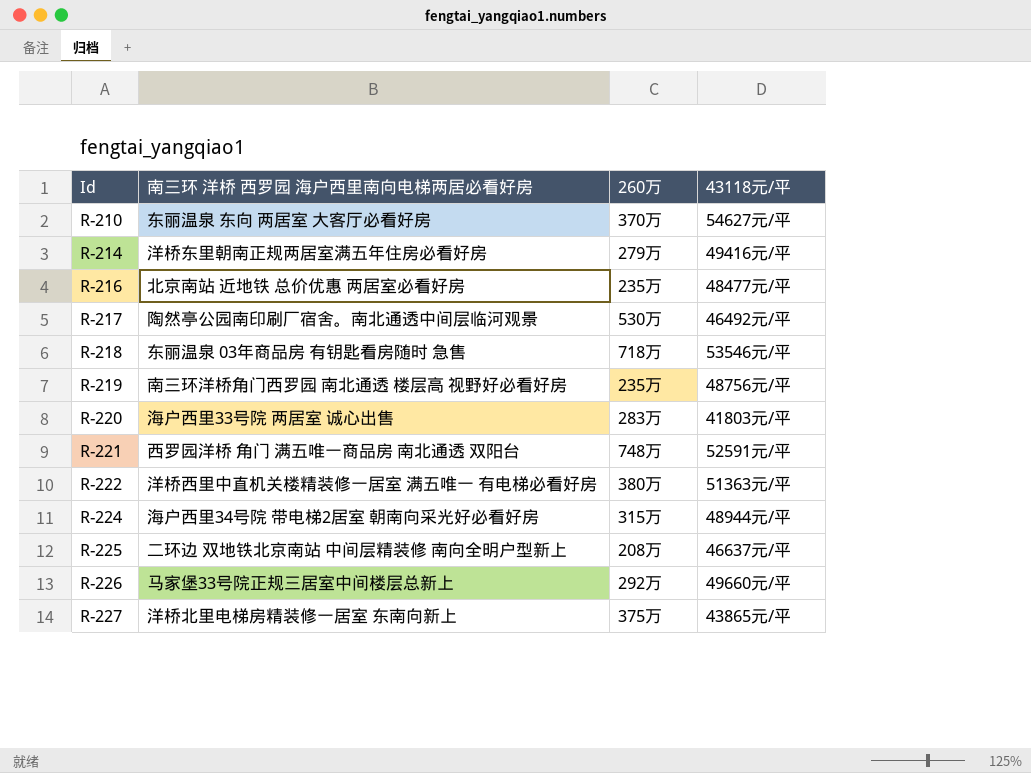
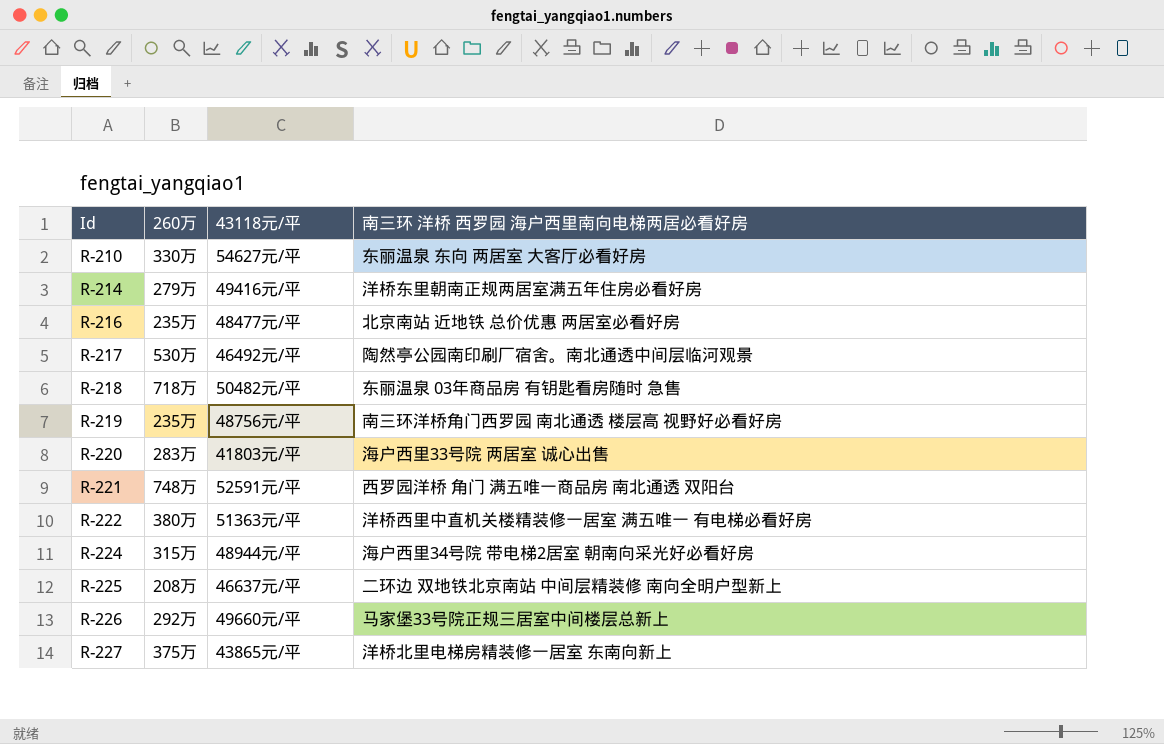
column 南三环 洋桥 西罗园 海户西里南向电梯两居必看好房 | position: 2 -> 4
R-210 | 260万: 370万 -> 330万
R-218 | 43118元/平: 53546元/平 -> 50482元/平

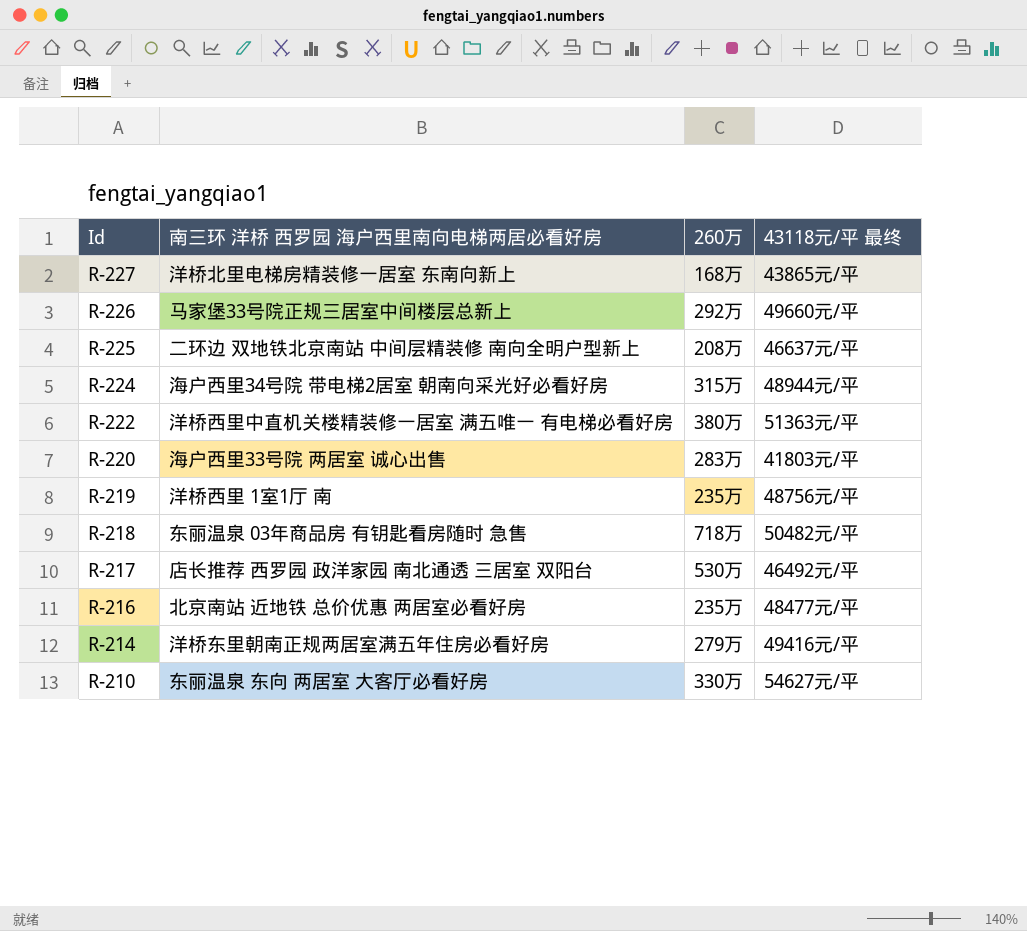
row order: Id ascending -> Id descending
column 南三环 洋桥 西罗园 海户西里南向电梯两居必看好房 | position: 4 -> 2
column name: 43118元/平 -> 43118元/平 最终
row R-221: 748万 | 52591元/平 | 西罗园洋桥 角门 满五唯一商品房 南北通透 双阳台 -> none
R-227 | 260万: 375万 -> 168万
R-219 | 南三环 洋桥 西罗园 海户西里南向电梯两居必看好房: 南三环洋桥角门西罗园 南北通透 楼层高 视野好必看好房 -> 洋桥西里 1室1厅 南
R-217 | 南三环 洋桥 西罗园 海户西里南向电梯两居必看好房: 陶然亭公园南印刷厂宿舍。南北通透中间层临河观景 -> 店长推荐 西罗园 政洋家园 南北通透 三居室 双阳台

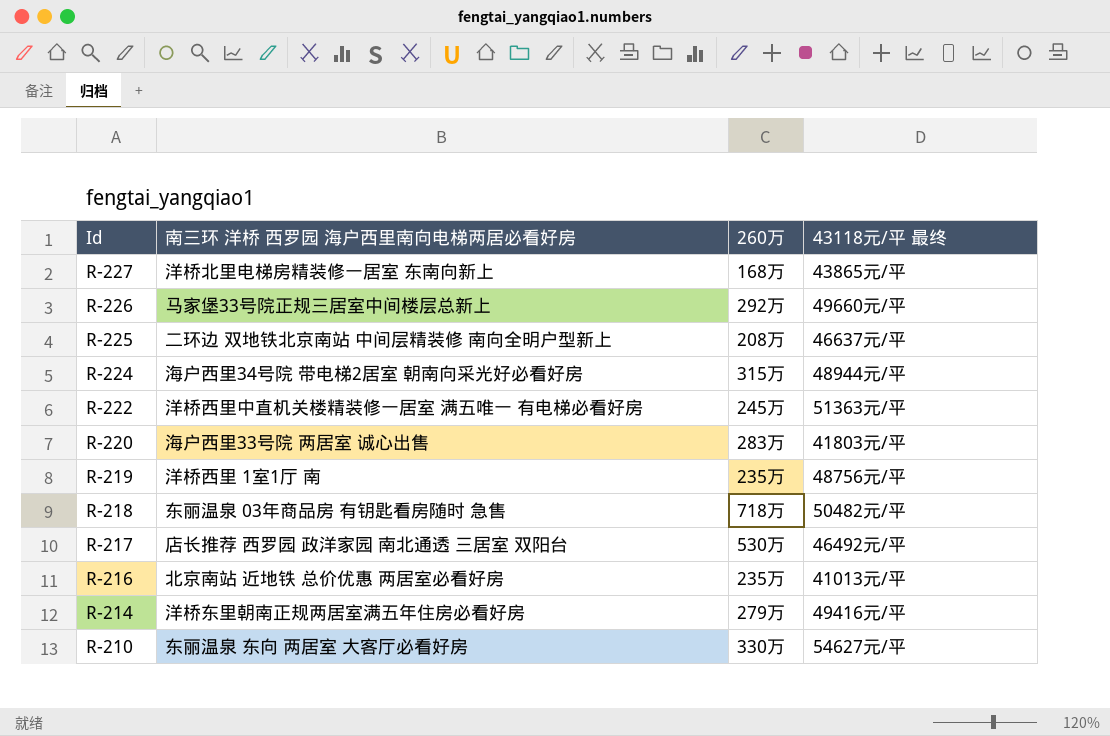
R-222 | 260万: 380万 -> 245万
R-216 | 43118元/平 最终: 48477元/平 -> 41013元/平

